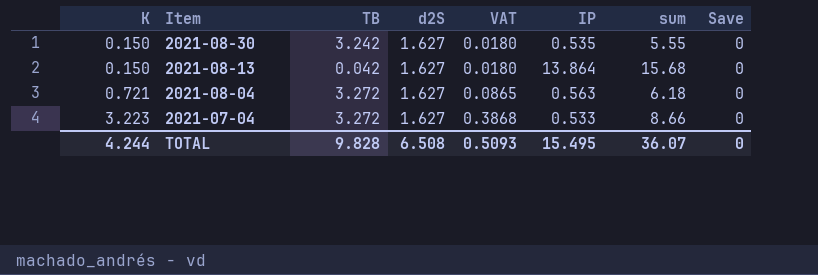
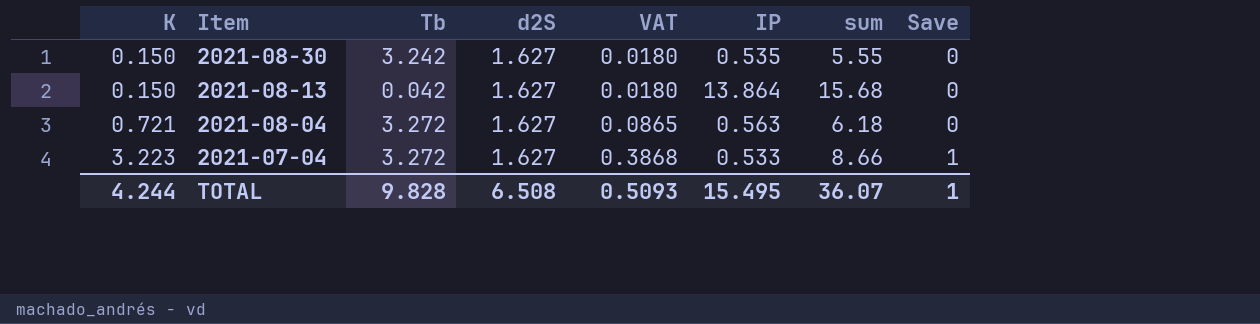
column name: TB -> Tb
2021-07-04 | Save: 0 -> 1
TOTAL | Save: 0 -> 1

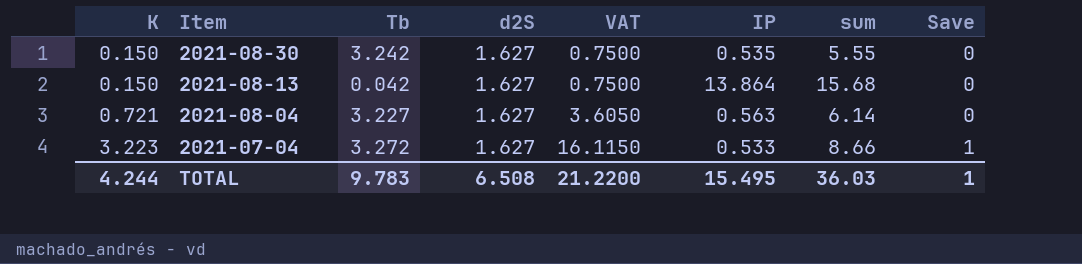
column VAT | formula: [K] * 0.12 -> [K] * 5
2021-08-04 | Tb: 3.272 -> 3.227
2021-08-04 | sum: 6.18 -> 6.14
TOTAL | Tb: 9.828 -> 9.783
TOTAL | VAT: 0.5093 -> 21.2200
TOTAL | sum: 36.07 -> 36.03

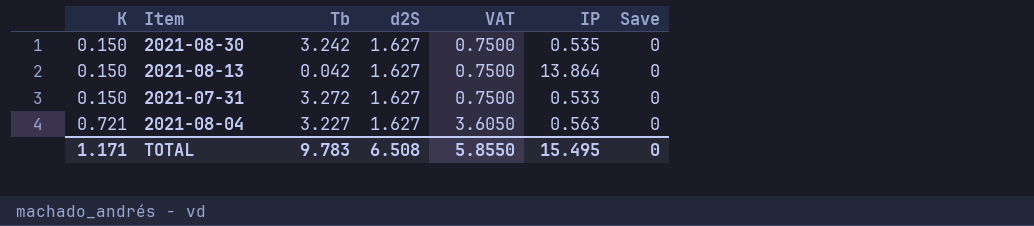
column sum | formula: [K] + [Tb] + [d2S] + [IP] -> none
row 2021-07-04: 3.223 | 3.272 | 1.627 | 16.1150 | 0.533 | 8.66 | 1 -> none
row 2021-07-31: none -> 0.150 | 3.272 | 1.627 | 0.7500 | 0.533 | 0
TOTAL | K: 4.244 -> 1.171
TOTAL | VAT: 21.2200 -> 5.8550
TOTAL | Save: 1 -> 0

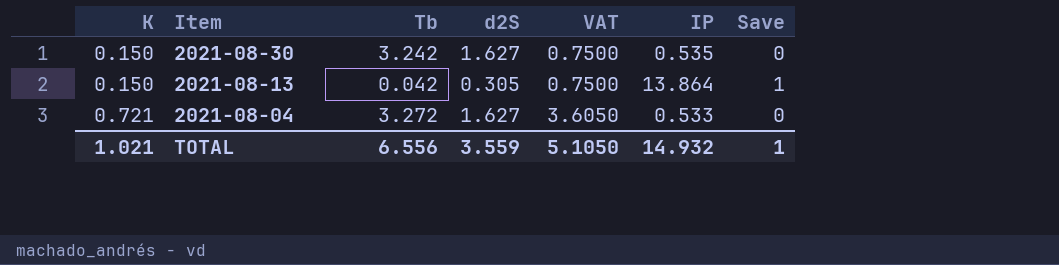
row 2021-07-31: 0.150 | 3.272 | 1.627 | 0.7500 | 0.533 | 0 -> none
2021-08-13 | d2S: 1.627 -> 0.305
2021-08-13 | Save: 0 -> 1
2021-08-04 | Tb: 3.227 -> 3.272
2021-08-04 | IP: 0.563 -> 0.533
TOTAL | K: 1.171 -> 1.021
TOTAL | Tb: 9.783 -> 6.556
TOTAL | d2S: 6.508 -> 3.559
TOTAL | VAT: 5.8550 -> 5.1050
TOTAL | IP: 15.495 -> 14.932
TOTAL | Save: 0 -> 1

